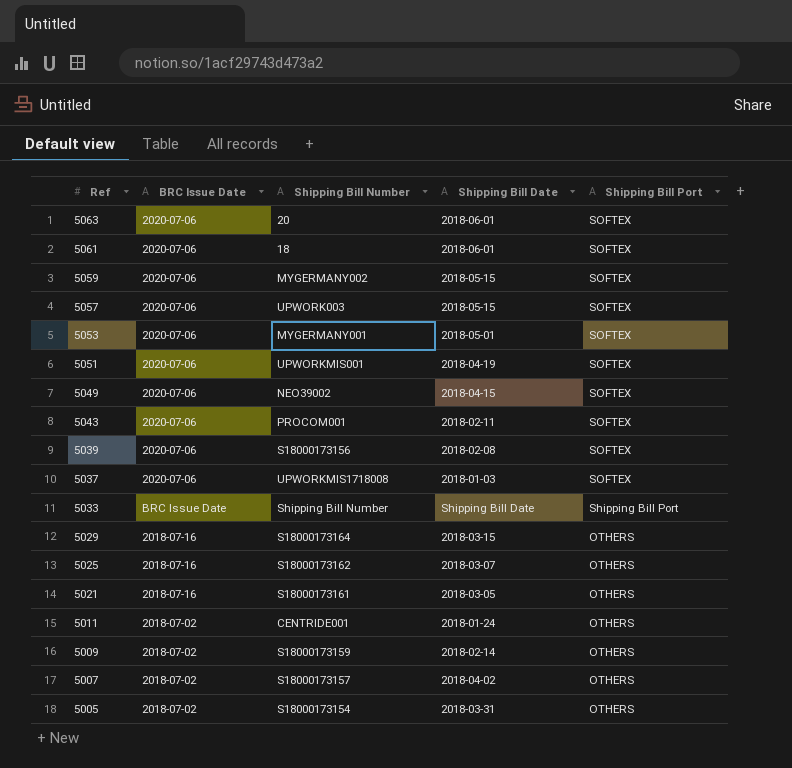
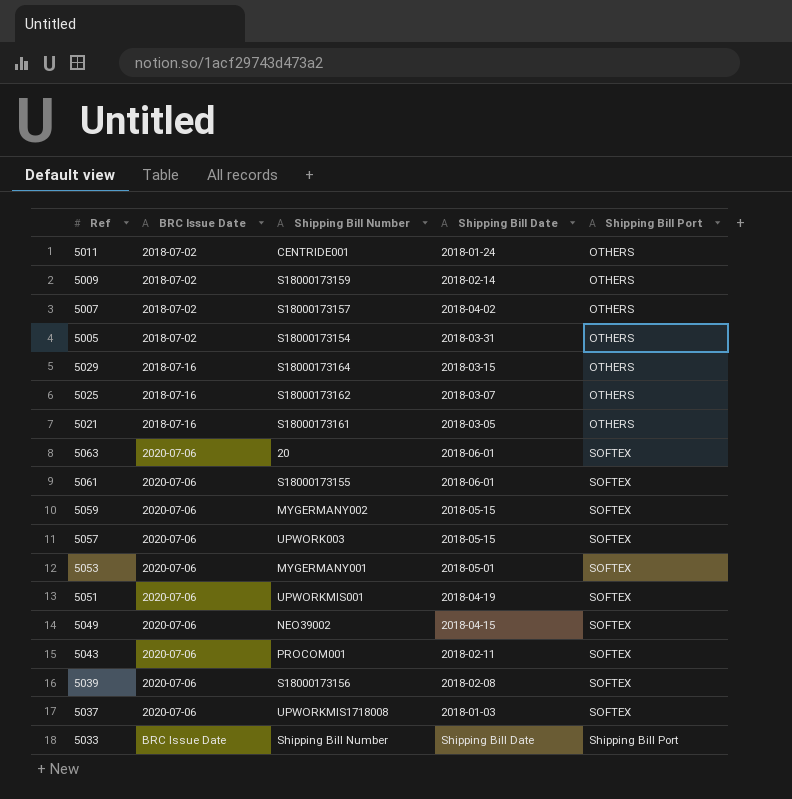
row order: Ref descending -> BRC Issue Date ascending
5061 | Shipping Bill Number: 18 -> S18000173155

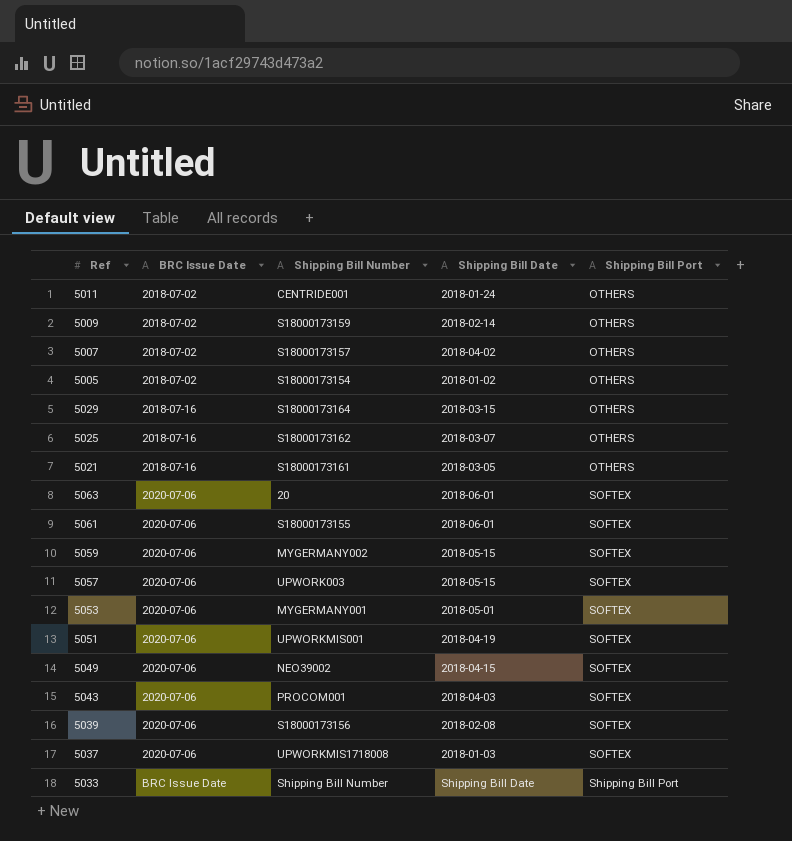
5005 | Shipping Bill Date: 2018-03-31 -> 2018-01-02
5043 | Shipping Bill Date: 2018-02-11 -> 2018-04-03

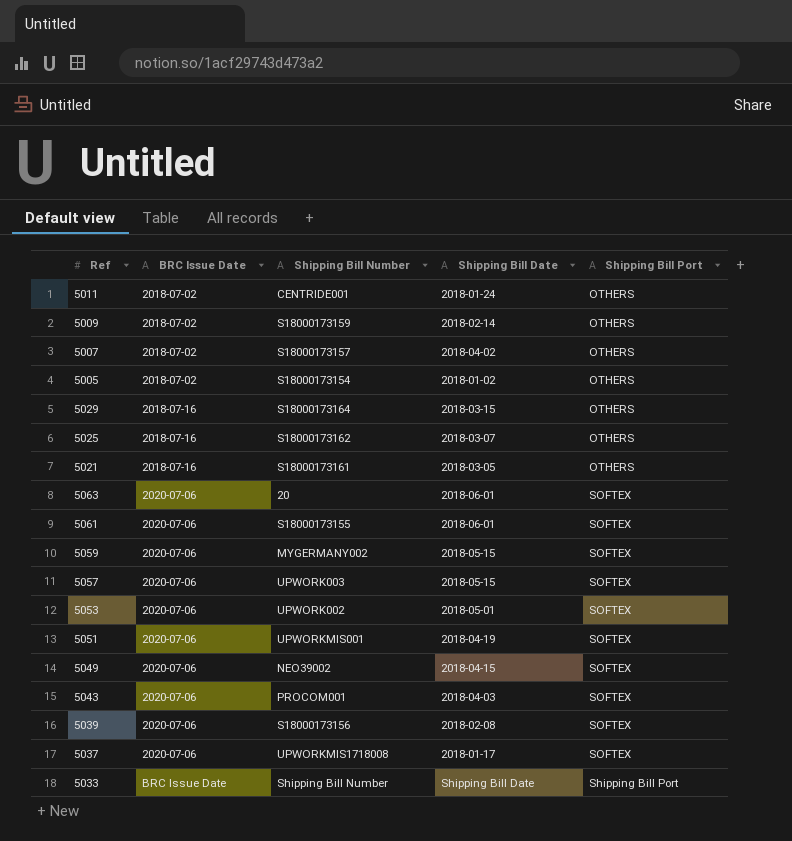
5053 | Shipping Bill Number: MYGERMANY001 -> UPWORK002
5037 | Shipping Bill Date: 2018-01-03 -> 2018-01-17

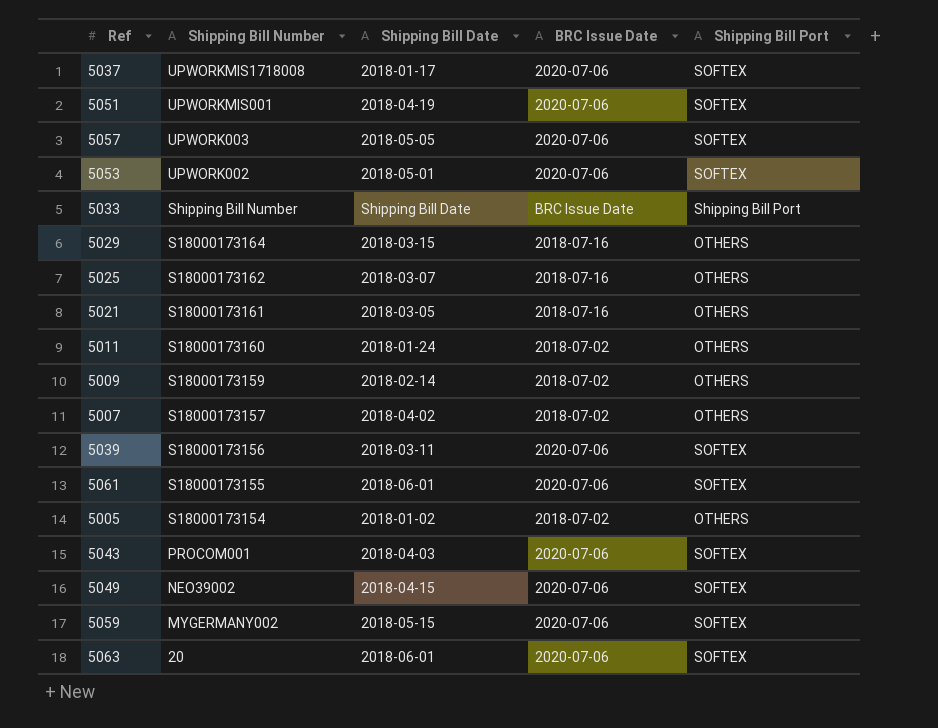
row order: BRC Issue Date ascending -> Shipping Bill Number descending
column BRC Issue Date | position: 2 -> 4
5057 | Shipping Bill Date: 2018-05-15 -> 2018-05-05
5011 | Shipping Bill Number: CENTRIDE001 -> S18000173160
5039 | Shipping Bill Date: 2018-02-08 -> 2018-03-11

